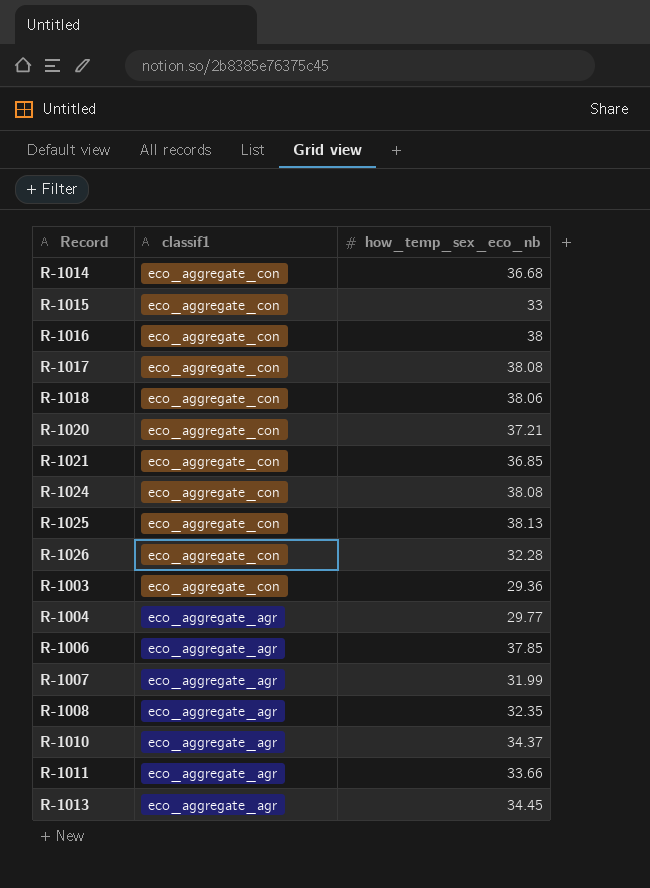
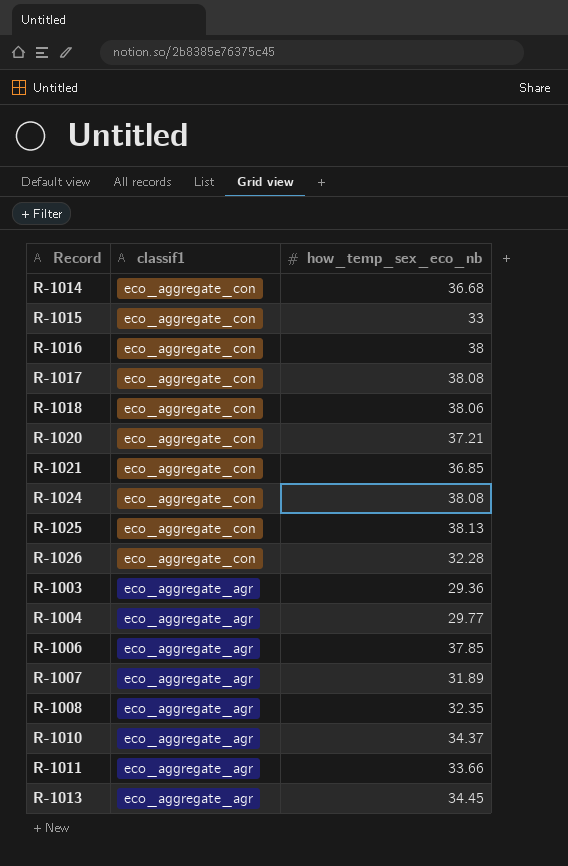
R-1003 | classif1: eco_aggregate_con -> eco_aggregate_agr
R-1007 | how_temp_sex_eco_nb: 31.99 -> 31.89

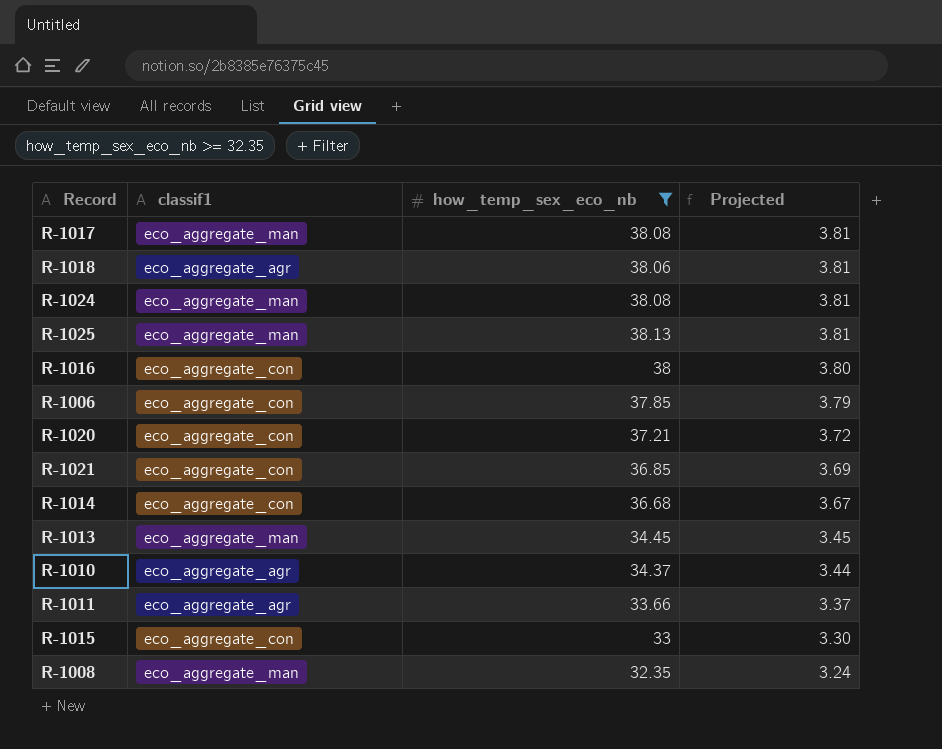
filter: none -> how_temp_sex_eco_nb >= 32.35
row order: classif1 descending -> Projected descending
column Projected | formula: none -> [how_temp_sex_eco_nb] * 0.1
R-1017 | classif1: eco_aggregate_con -> eco_aggregate_man
R-1018 | classif1: eco_aggregate_con -> eco_aggregate_agr
R-1024 | classif1: eco_aggregate_con -> eco_aggregate_man
R-1025 | classif1: eco_aggregate_con -> eco_aggregate_man
R-1006 | classif1: eco_aggregate_agr -> eco_aggregate_con
R-1013 | classif1: eco_aggregate_agr -> eco_aggregate_man
R-1008 | classif1: eco_aggregate_agr -> eco_aggregate_man

